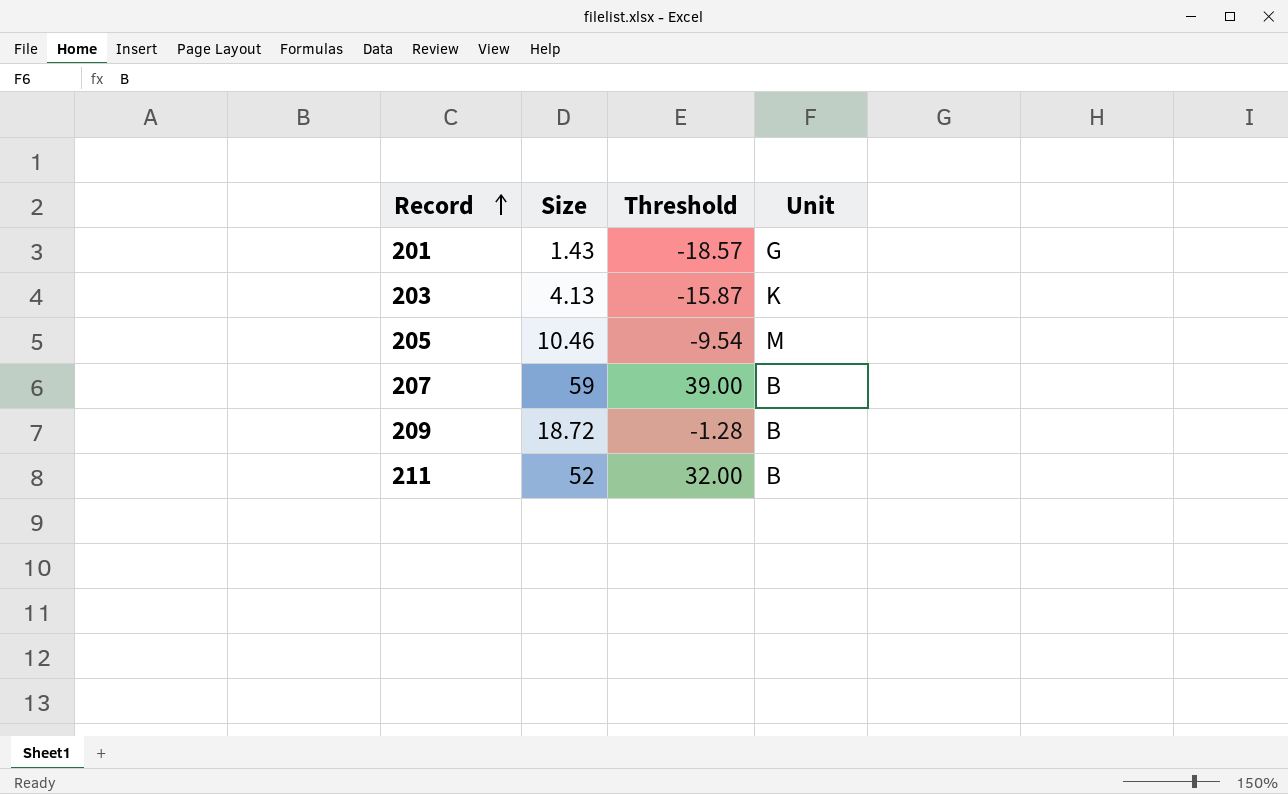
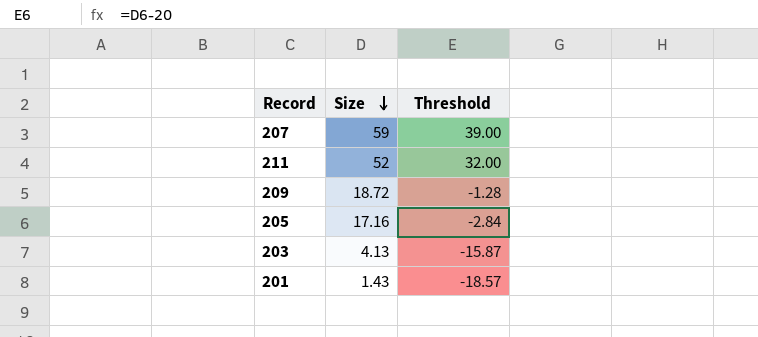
row order: Record ascending -> Size descending
column Unit | position: 4 -> none
205 | Size: 10.46 -> 17.16
205 | Threshold: -9.54 -> -2.84

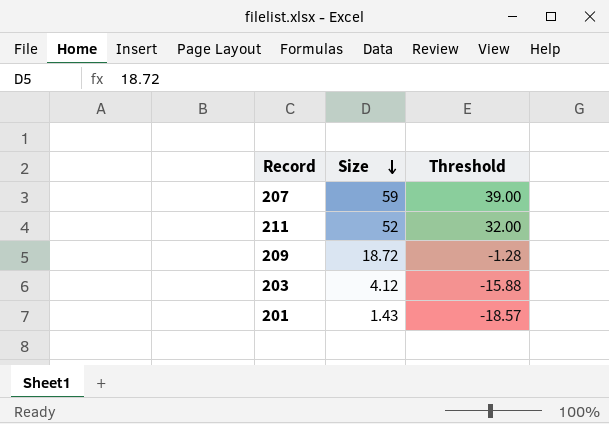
row 205: 17.16 | -2.84 -> none
203 | Size: 4.13 -> 4.12
203 | Threshold: -15.87 -> -15.88

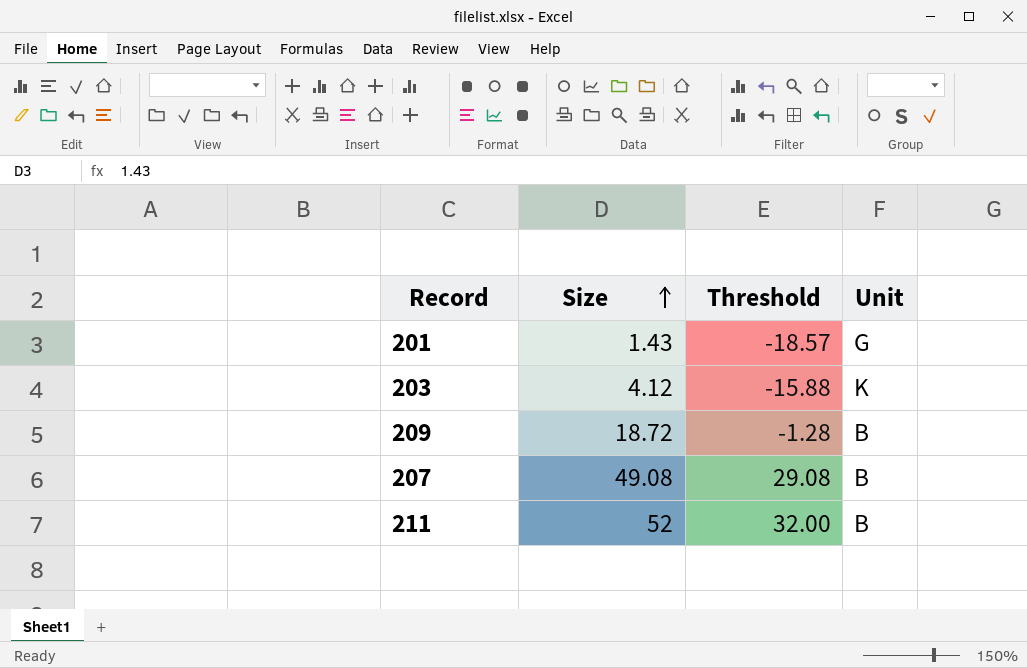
row order: Size descending -> Size ascending
column Unit | position: none -> 4
207 | Size: 59 -> 49.08
207 | Threshold: 39.00 -> 29.08

